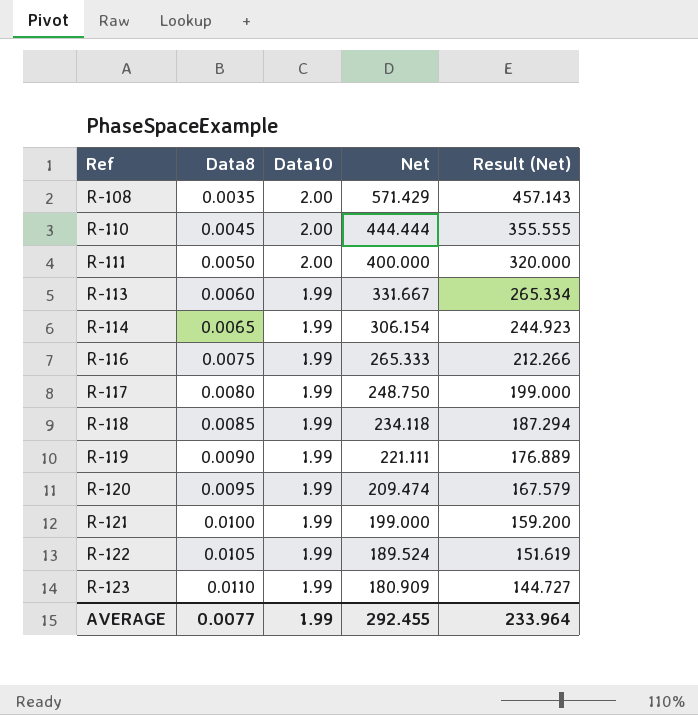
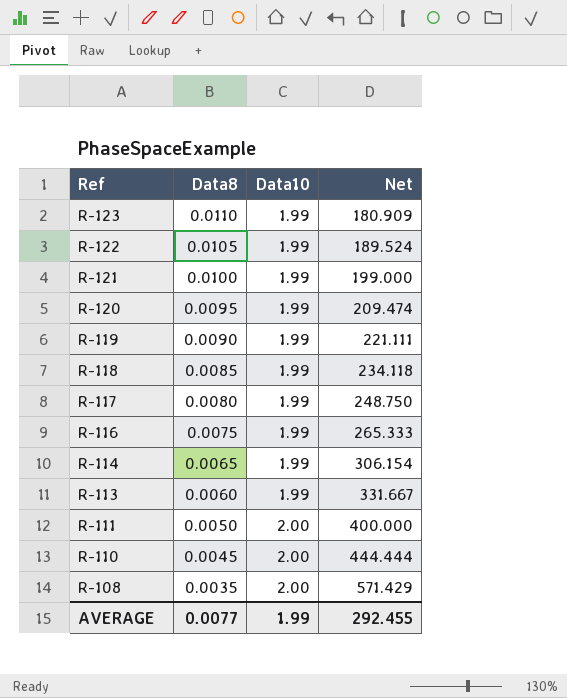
row order: Ref ascending -> Ref descending
column Result (Net) | formula: [Net] * 0.8 -> none

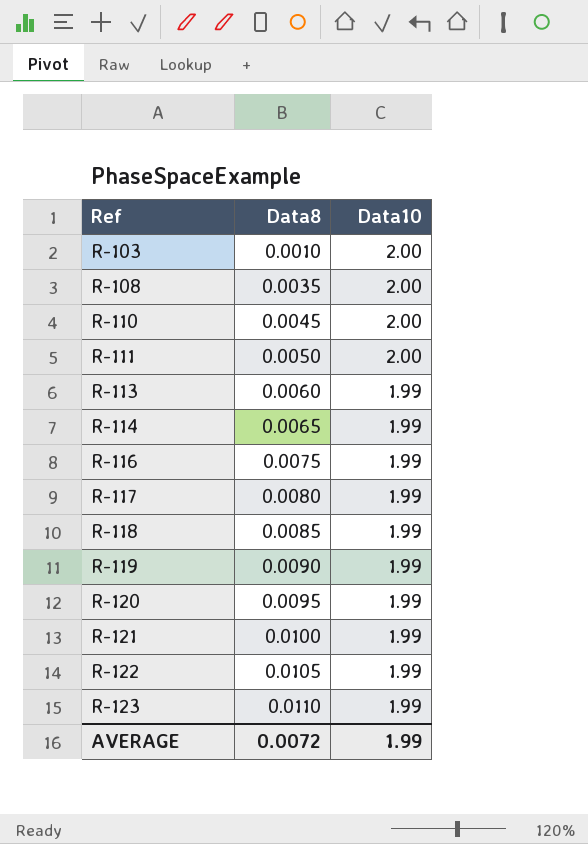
row order: Ref descending -> Ref ascending
column Net | formula: [Data10] / [Data8] -> none
row R-103: none -> 0.0010 | 2.00
AVERAGE | Data8: 0.0077 -> 0.0072

